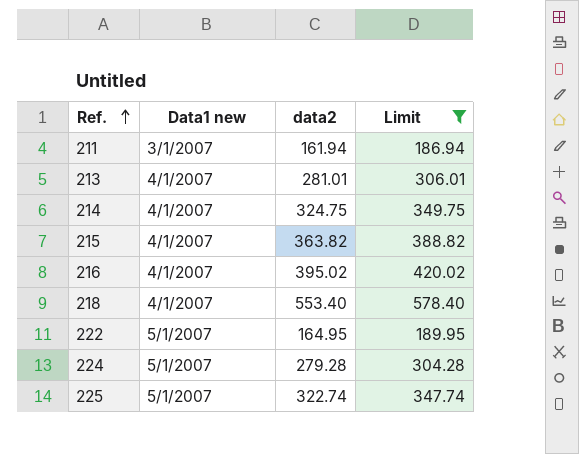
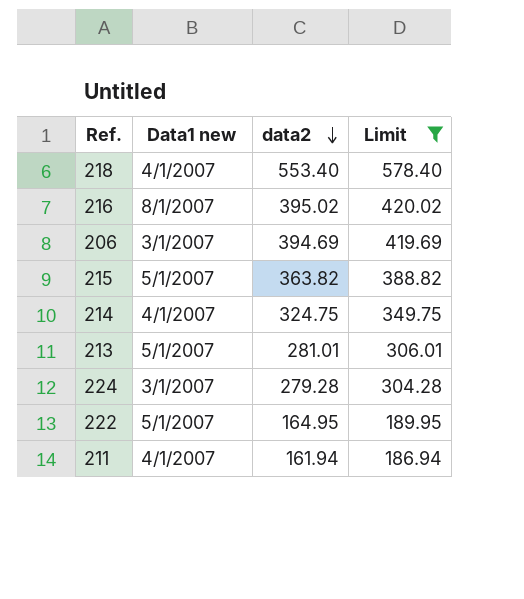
row order: Ref. ascending -> data2 descending
row 225: 5/1/2007 | 322.74 | 347.74 -> none
216 | Data1 new: 4/1/2007 -> 8/1/2007
row 206: none -> 3/1/2007 | 394.69 | 419.69
215 | Data1 new: 4/1/2007 -> 5/1/2007
213 | Data1 new: 4/1/2007 -> 5/1/2007
224 | Data1 new: 5/1/2007 -> 3/1/2007
211 | Data1 new: 3/1/2007 -> 4/1/2007

